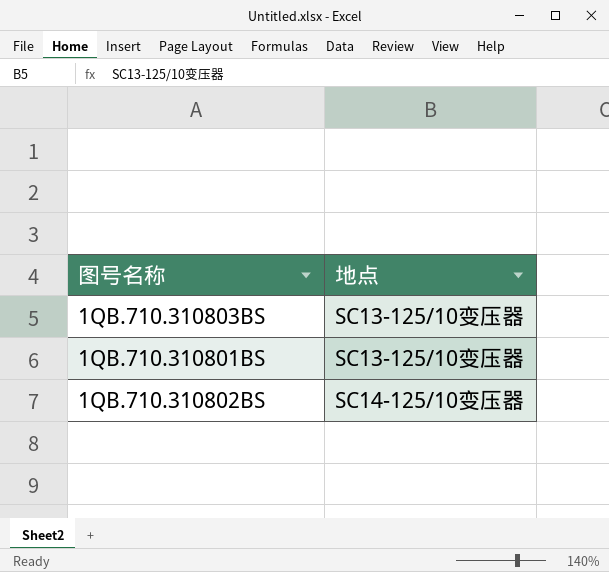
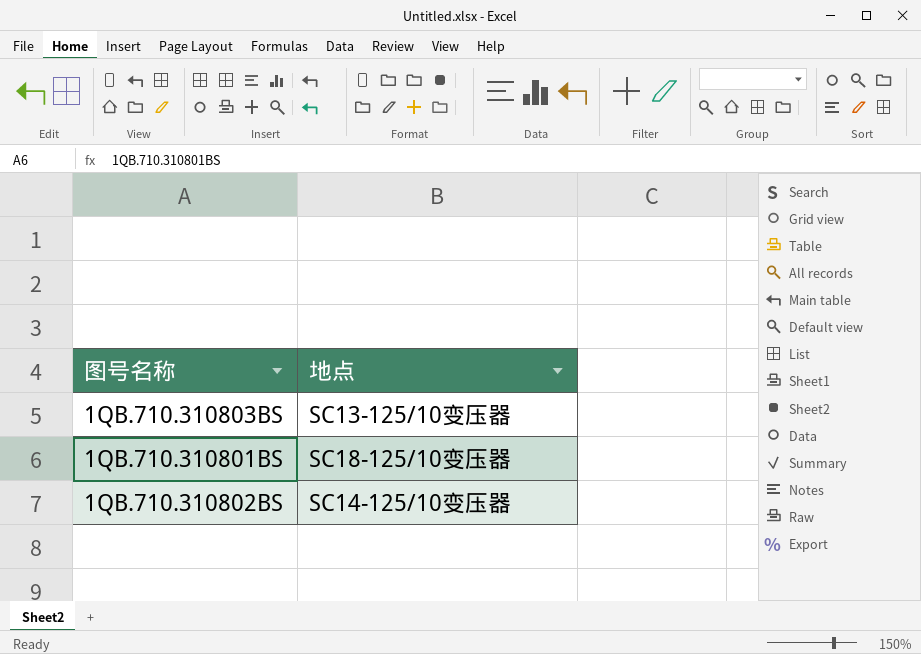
1QB.710.310801BS | 地点: SC13-125/10变压器 -> SC18-125/10变压器

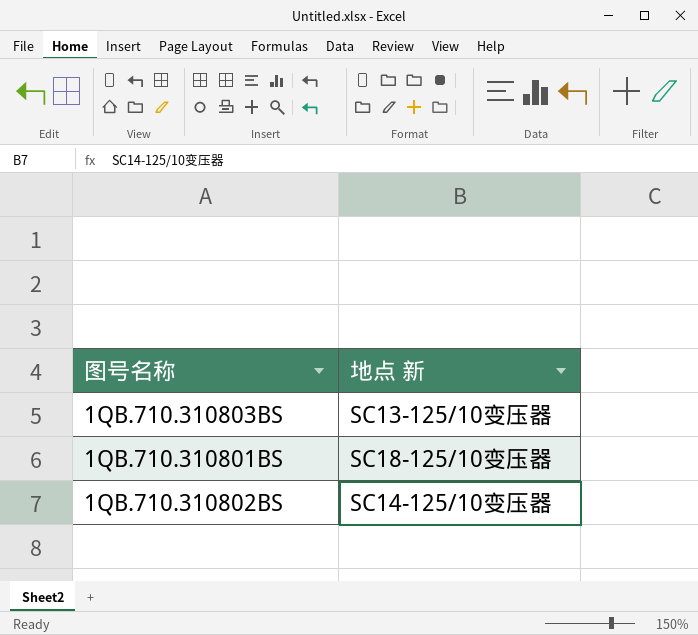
column name: 地点 -> 地点 新

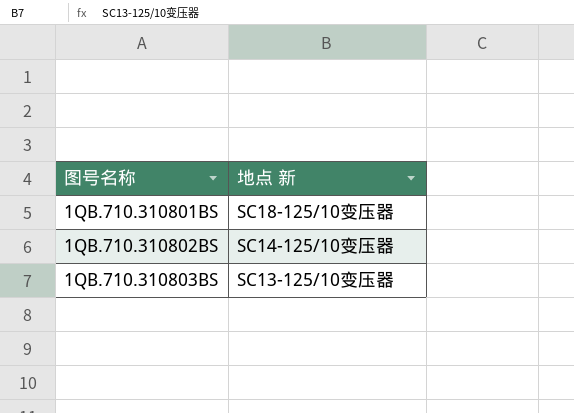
row order: none -> 图号名称 ascending

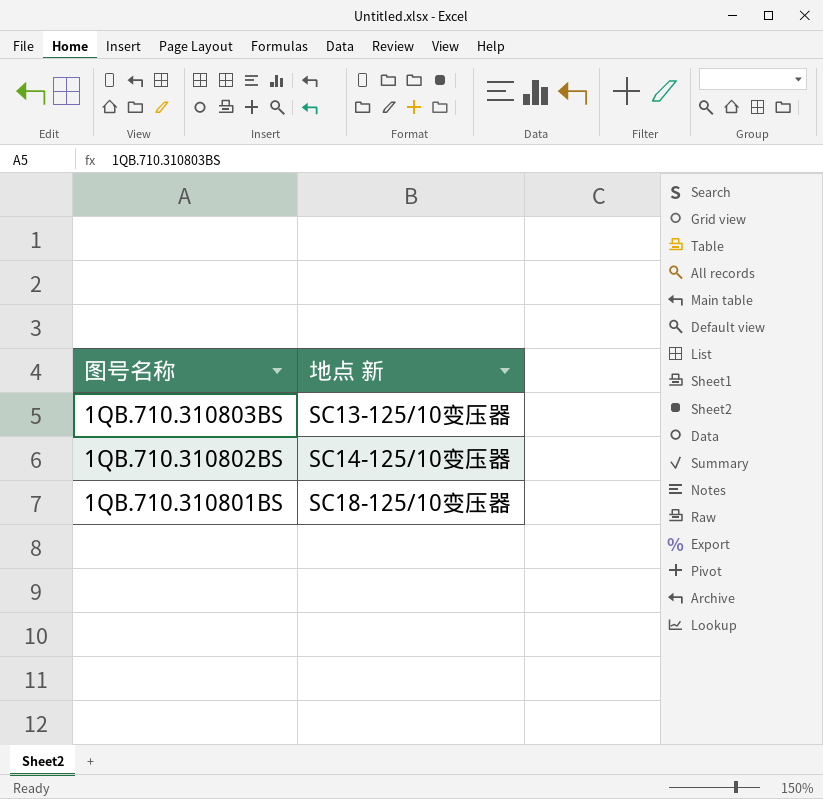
row order: 图号名称 ascending -> 图号名称 descending

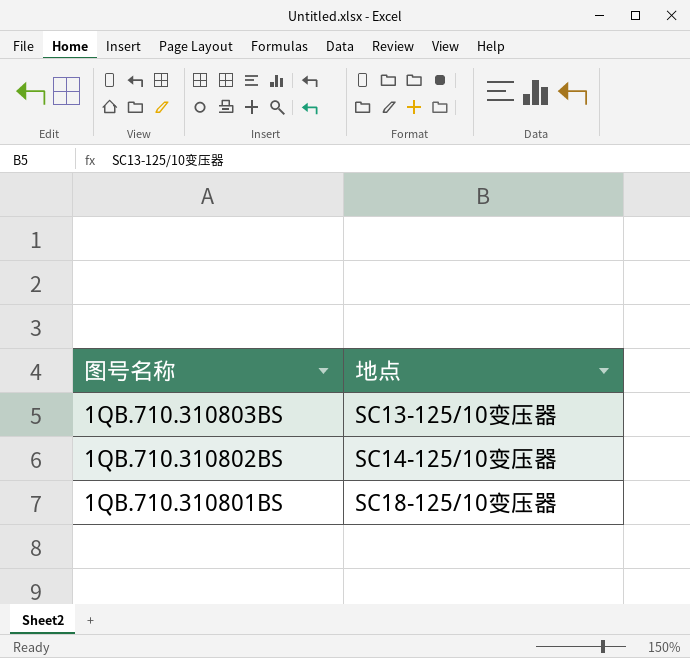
column name: 地点 新 -> 地点

